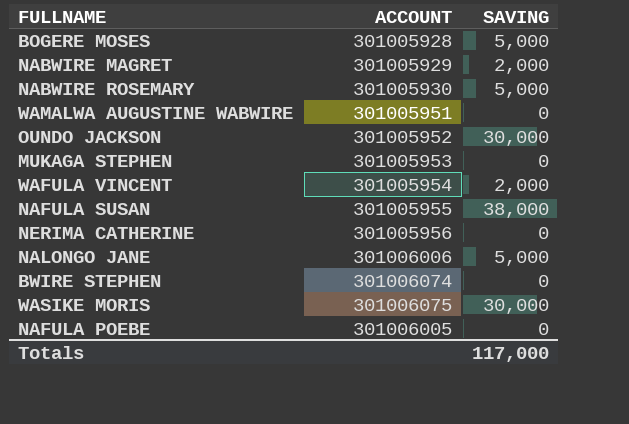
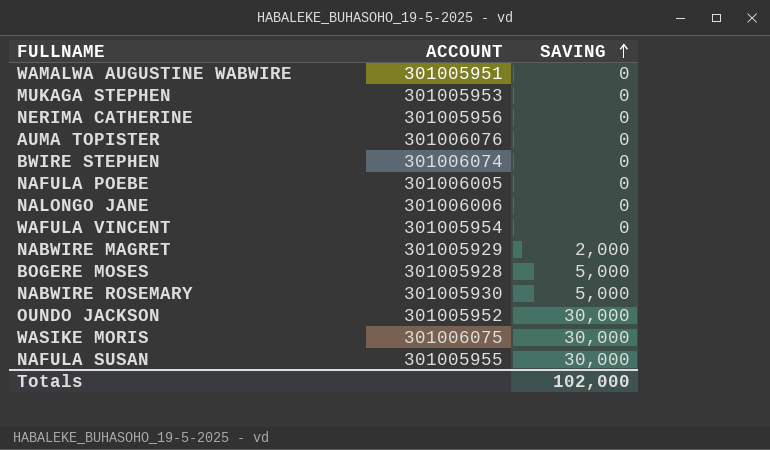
row order: none -> SAVING ascending
row AUMA TOPISTER: none -> 301006076 | 0
NALONGO JANE | SAVING: 5,000 -> 0
WAFULA VINCENT | SAVING: 2,000 -> 0
NAFULA SUSAN | SAVING: 38,000 -> 30,000
Totals | SAVING: 117,000 -> 102,000

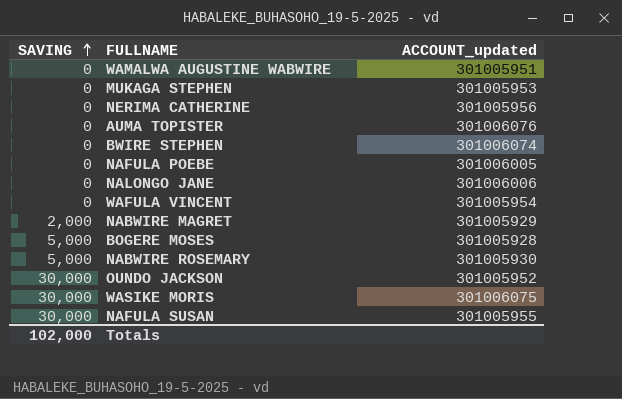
column SAVING | position: 3 -> 1
column name: ACCOUNT -> ACCOUNT_updated

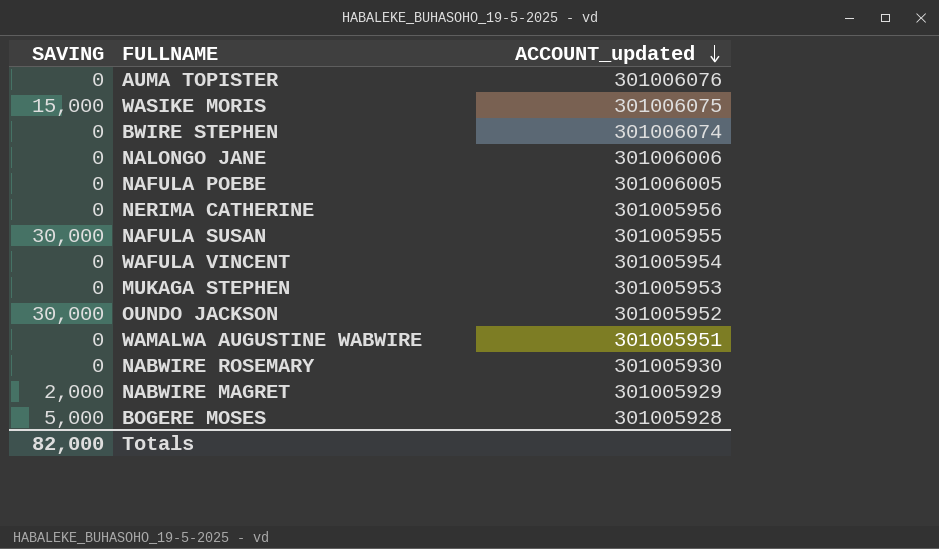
row order: SAVING ascending -> ACCOUNT_updated descending
WASIKE MORIS | SAVING: 30,000 -> 15,000
NABWIRE ROSEMARY | SAVING: 5,000 -> 0
Totals | SAVING: 102,000 -> 82,000

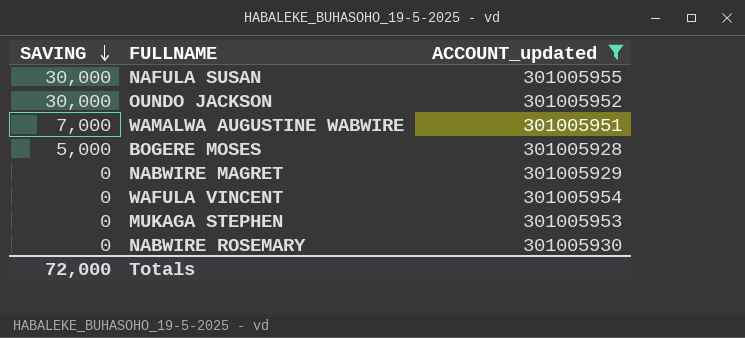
filter: none -> ACCOUNT_updated <= 301005955
row order: ACCOUNT_updated descending -> SAVING descending
WAMALWA AUGUSTINE WABWIRE | SAVING: 0 -> 7,000
NABWIRE MAGRET | SAVING: 2,000 -> 0
Totals | SAVING: 82,000 -> 72,000

